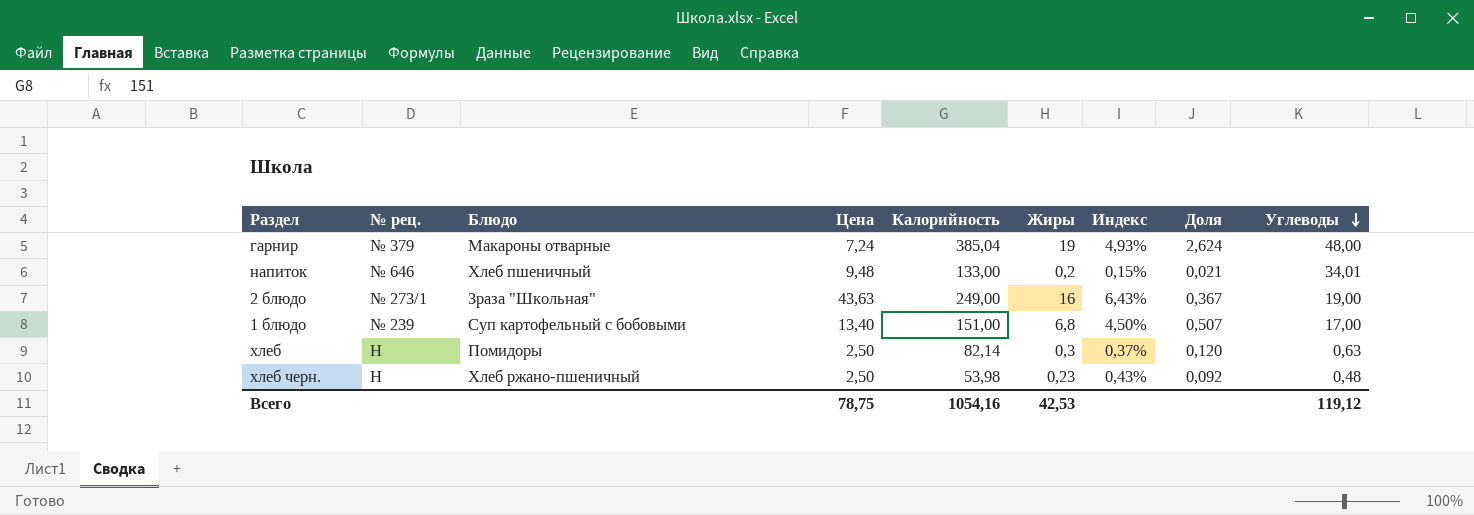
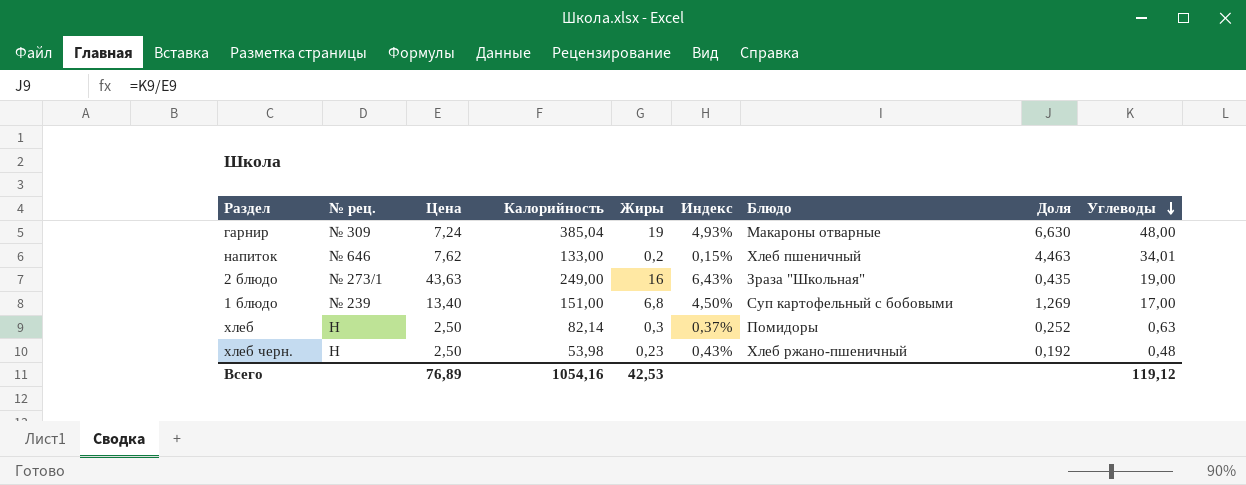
column Блюдо | position: 3 -> 7
column Доля | formula: [Жиры] / [Цена] -> [Углеводы] / [Цена]
гарнир | № рец.: № 379 -> № 309
напиток | Цена: 9,48 -> 7,62
Всего | Цена: 78,75 -> 76,89

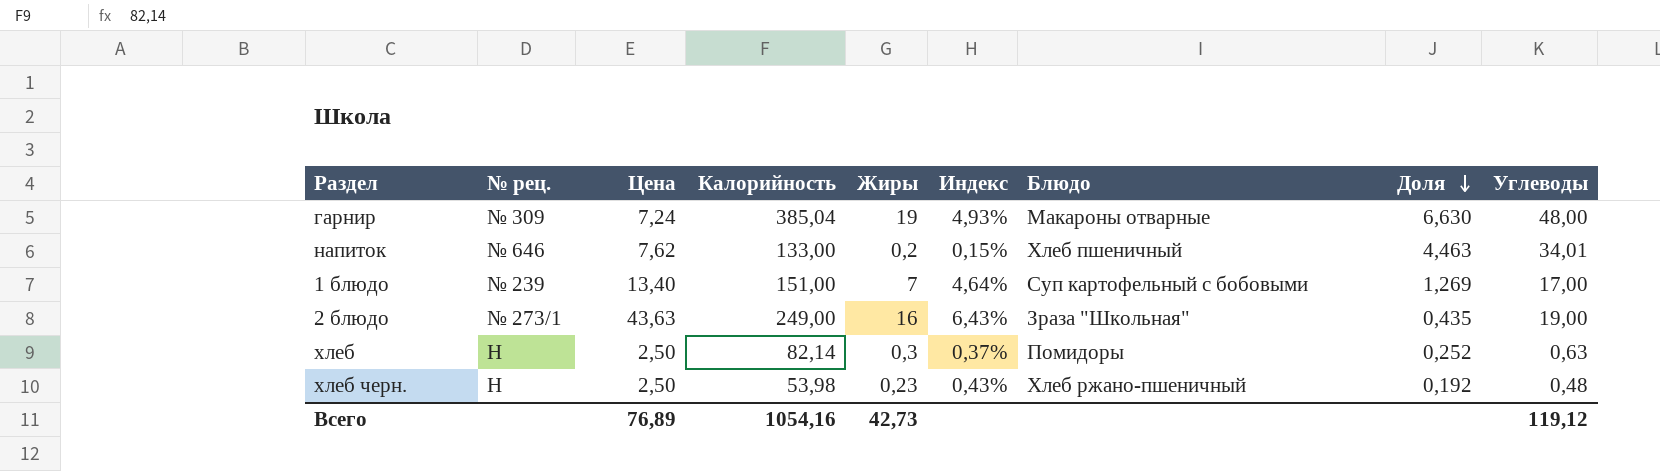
row order: Углеводы descending -> Доля descending
1 блюдо | Жиры: 6,8 -> 7
1 блюдо | Индекс: 4,50% -> 4,64%
Всего | Жиры: 42,53 -> 42,73

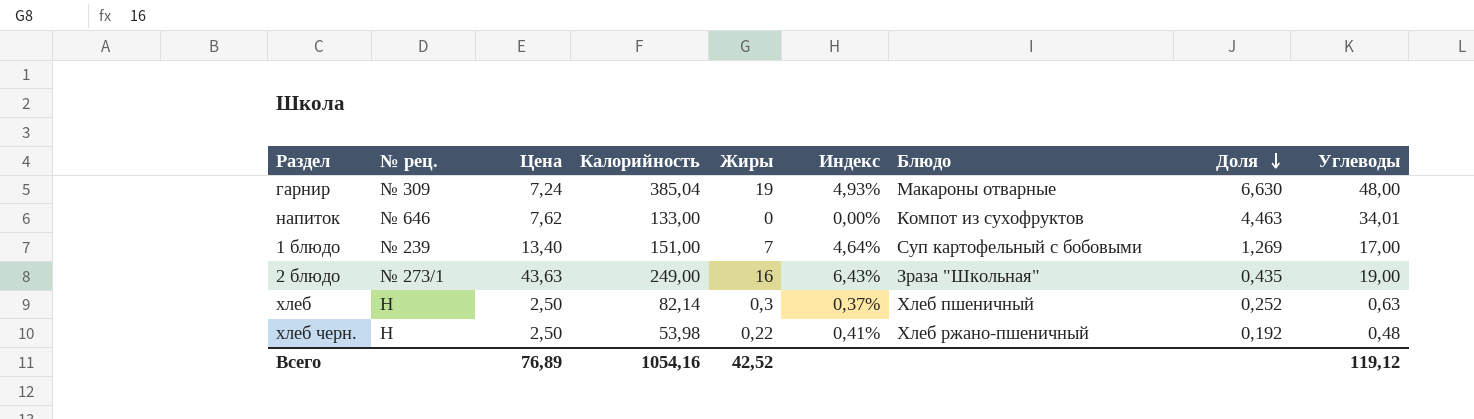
напиток | Жиры: 0,2 -> 0
напиток | Индекс: 0,15% -> 0,00%
напиток | Блюдо: Хлеб пшеничный -> Компот из сухофруктов
хлеб | Блюдо: Помидоры -> Хлеб пшеничный
хлеб черн. | Жиры: 0,23 -> 0,22
хлеб черн. | Индекс: 0,43% -> 0,41%
Всего | Жиры: 42,73 -> 42,52

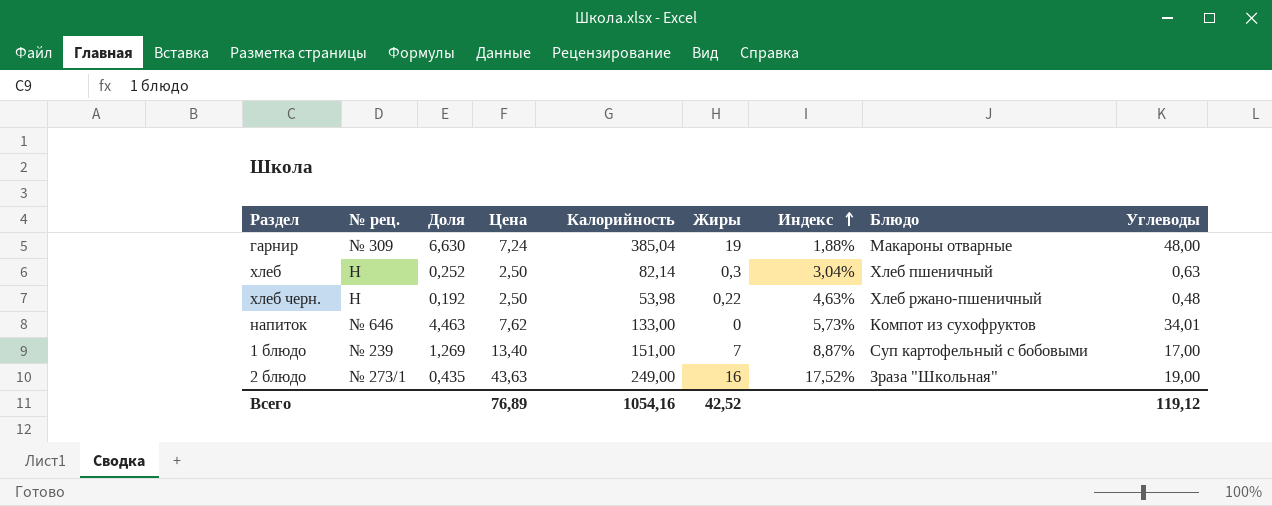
row order: Доля descending -> Индекс ascending
column Доля | position: 8 -> 3
column Индекс | formula: [Жиры] / [Калорийность] -> [Цена] / [Калорийность]

